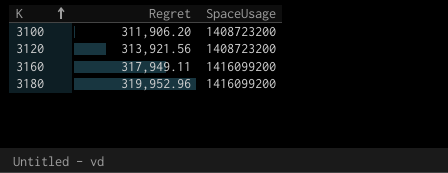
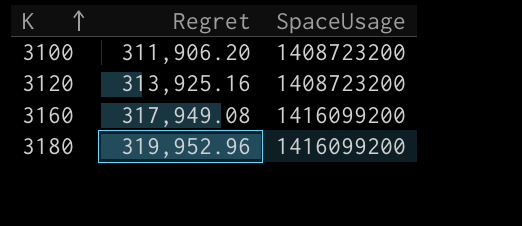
3120 | Regret: 313,921.56 -> 313,925.16
3160 | Regret: 317,949.11 -> 317,949.08

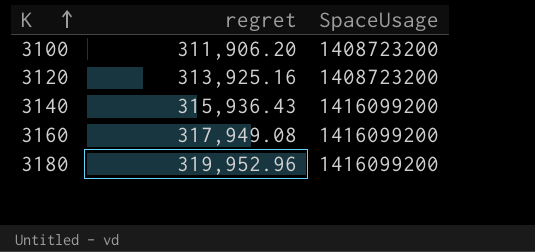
column name: Regret -> regret
row 3140: none -> 315,936.43 | 1416099200

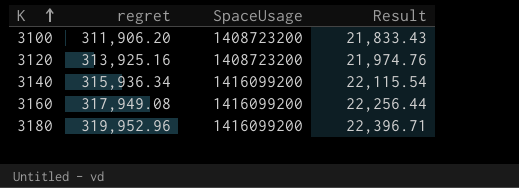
column Result | formula: none -> [regret] * 0.07
3140 | regret: 315,936.43 -> 315,936.34

